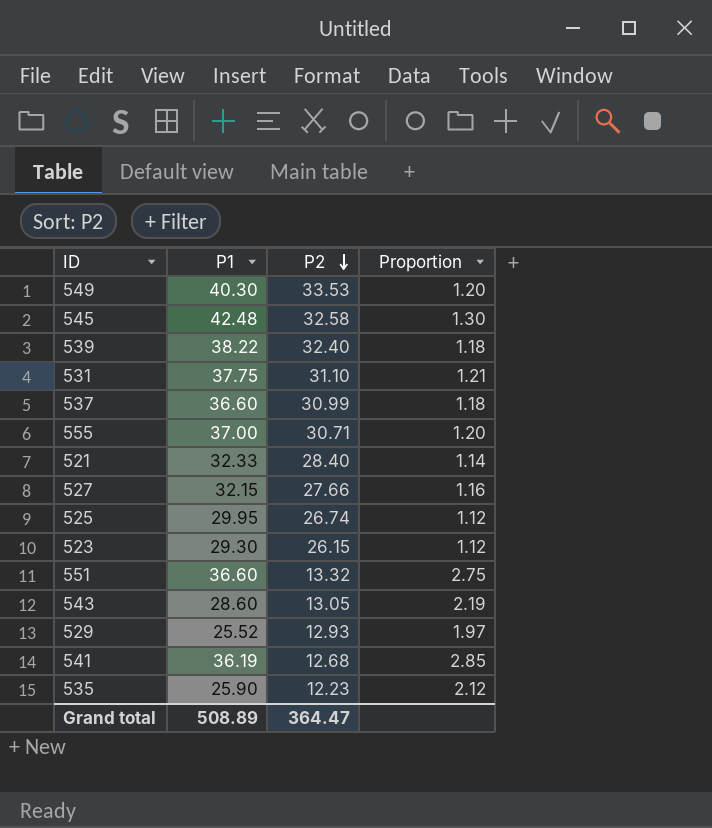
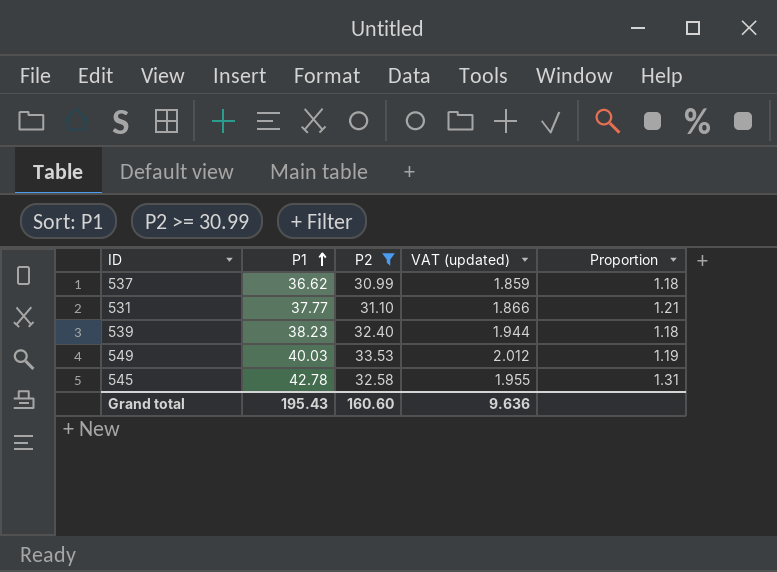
filter: none -> P2 >= 30.99
row order: P2 descending -> P1 ascending
column VAT (updated) | formula: none -> [P2] * 0.06
537 | P1: 36.60 -> 36.62
531 | P1: 37.75 -> 37.77
539 | P1: 38.22 -> 38.23
549 | P1: 40.30 -> 40.03
549 | Proportion: 1.20 -> 1.19
545 | P1: 42.48 -> 42.78
545 | Proportion: 1.30 -> 1.31
Grand total | P1: 508.89 -> 195.43
Grand total | P2: 364.47 -> 160.60

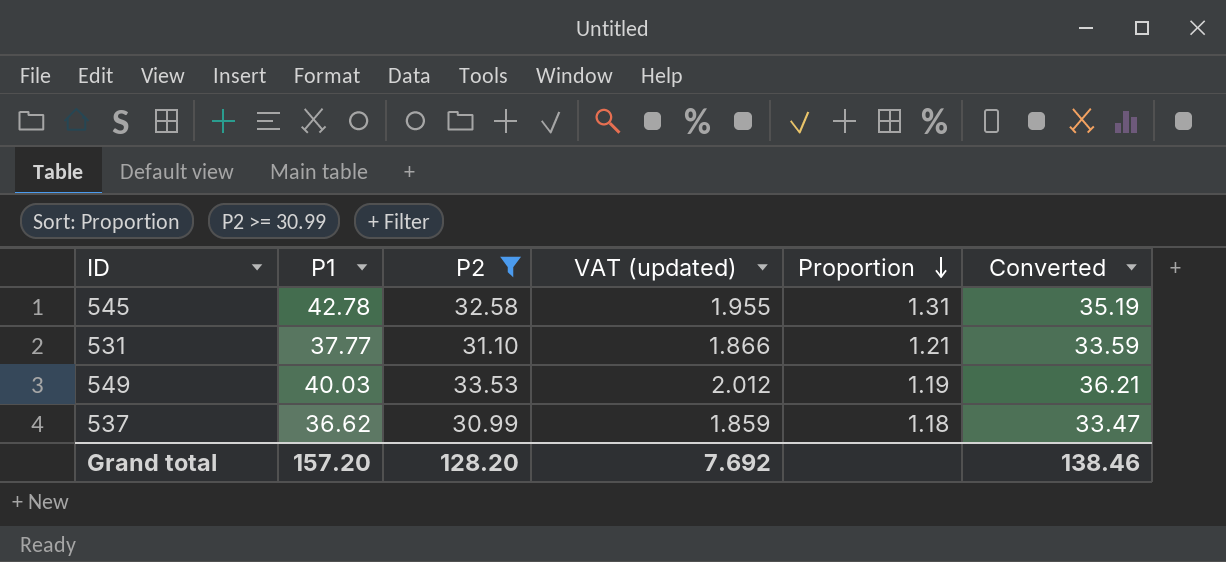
row order: P1 ascending -> Proportion descending
column Converted | formula: none -> [P2] * 1.08
row 539: 38.23 | 32.40 | 1.944 | 1.18 -> none
Grand total | P1: 195.43 -> 157.20
Grand total | P2: 160.60 -> 128.20
Grand total | VAT (updated): 9.636 -> 7.692

